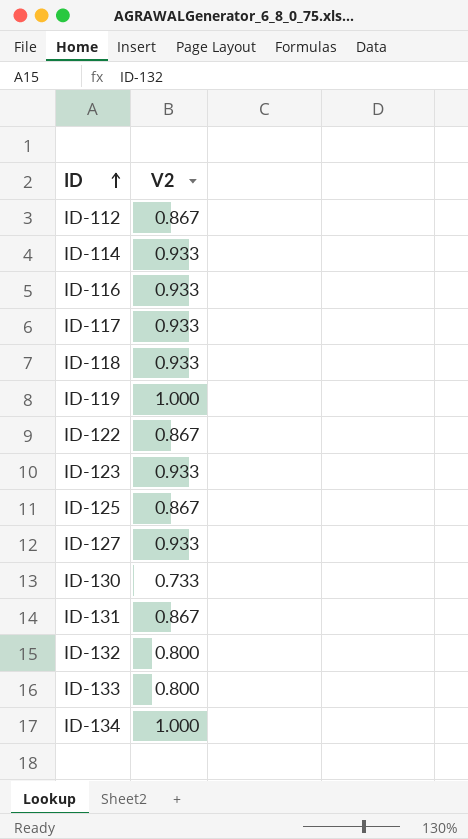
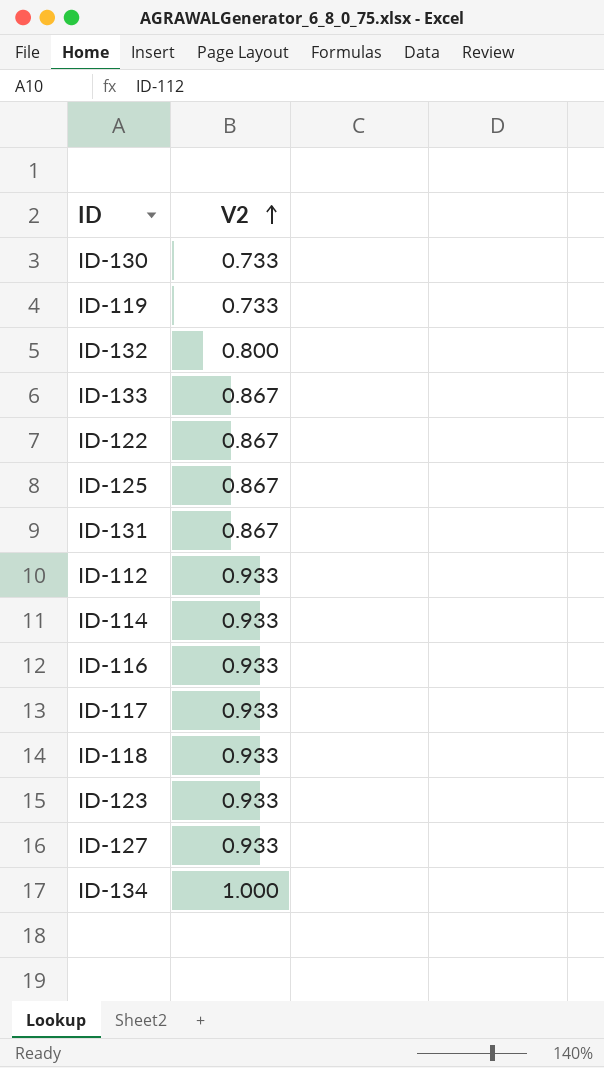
row order: ID ascending -> V2 ascending
ID-119 | V2: 1.000 -> 0.733
ID-133 | V2: 0.800 -> 0.867
ID-112 | V2: 0.867 -> 0.933

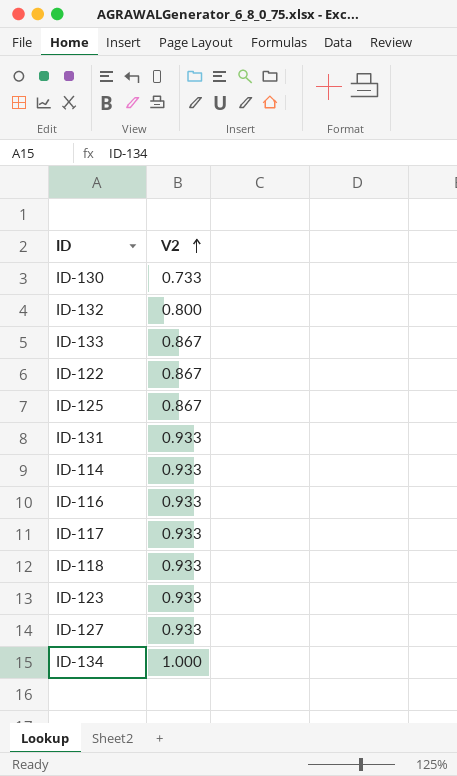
row ID-119: 0.733 -> none
row ID-112: 0.933 -> none
ID-131 | V2: 0.867 -> 0.933

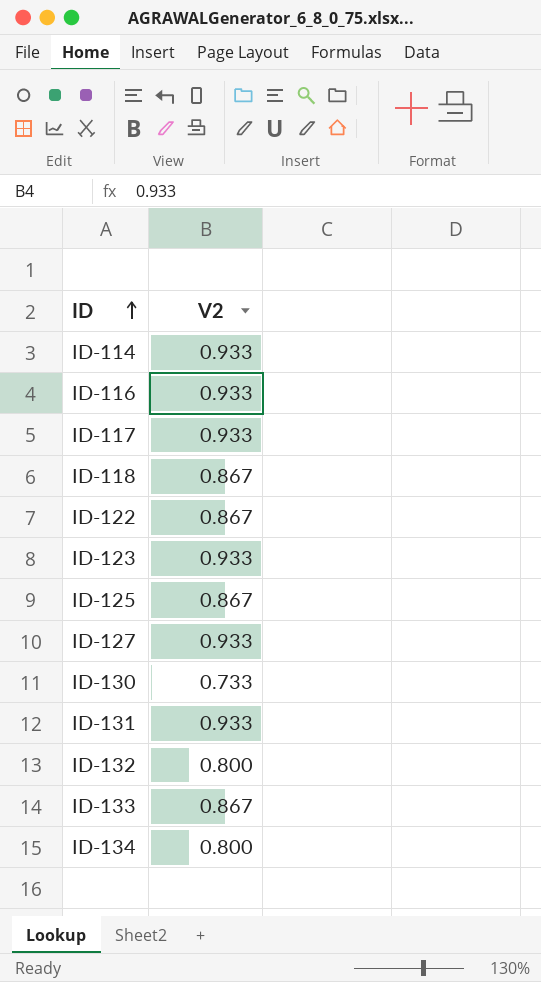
row order: V2 ascending -> ID ascending
ID-118 | V2: 0.933 -> 0.867
ID-134 | V2: 1.000 -> 0.800

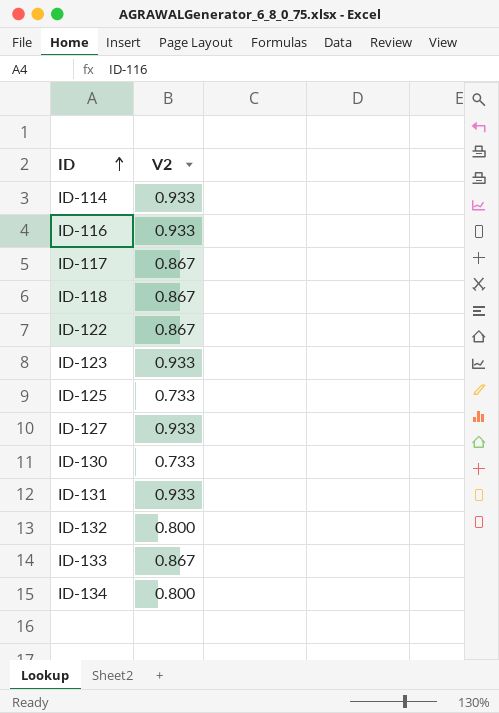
ID-117 | V2: 0.933 -> 0.867
ID-125 | V2: 0.867 -> 0.733

